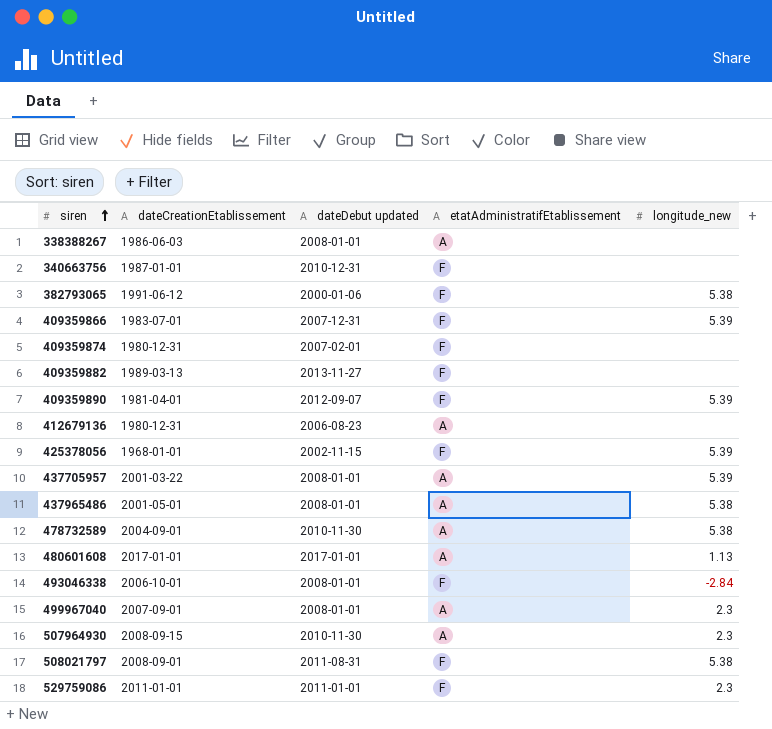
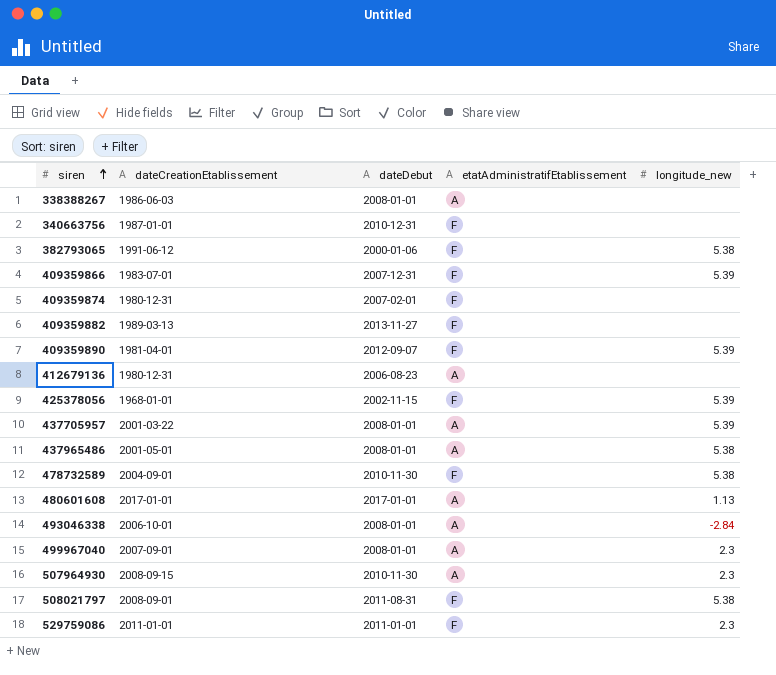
column name: dateDebut updated -> dateDebut
478732589 | etatAdministratifEtablissement: A -> F
493046338 | etatAdministratifEtablissement: F -> A

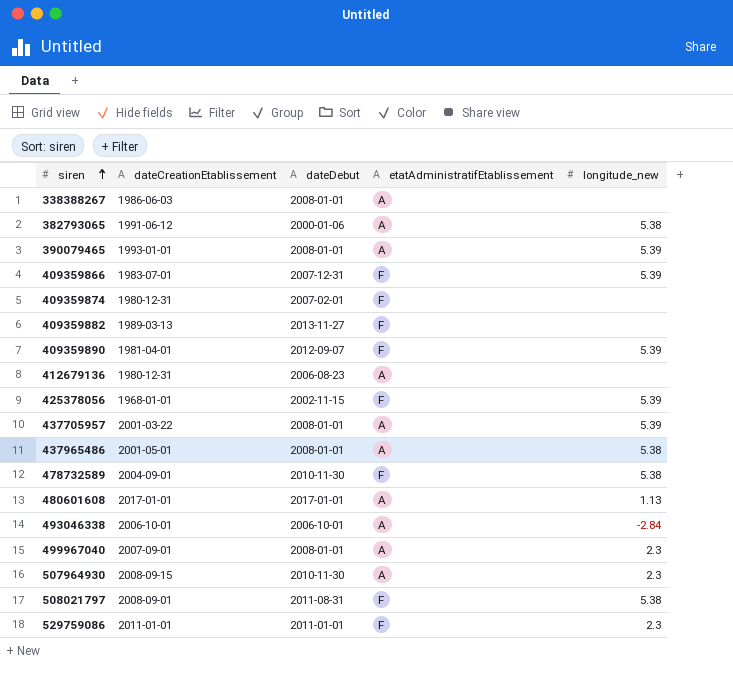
row 340663756: 1987-01-01 | 2010-12-31 | F | none -> none
382793065 | etatAdministratifEtablissement: F -> A
row 390079465: none -> 1993-01-01 | 2008-01-01 | A | 5.39
493046338 | dateDebut: 2008-01-01 -> 2006-10-01

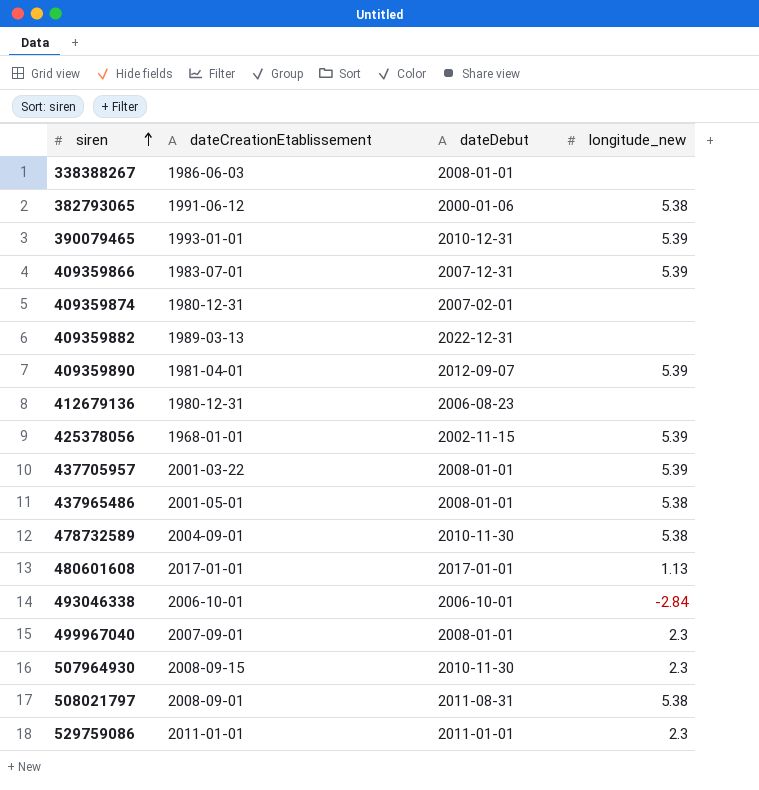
column etatAdministratifEtablissement | position: 4 -> none
390079465 | dateDebut: 2008-01-01 -> 2010-12-31
409359882 | dateDebut: 2013-11-27 -> 2022-12-31

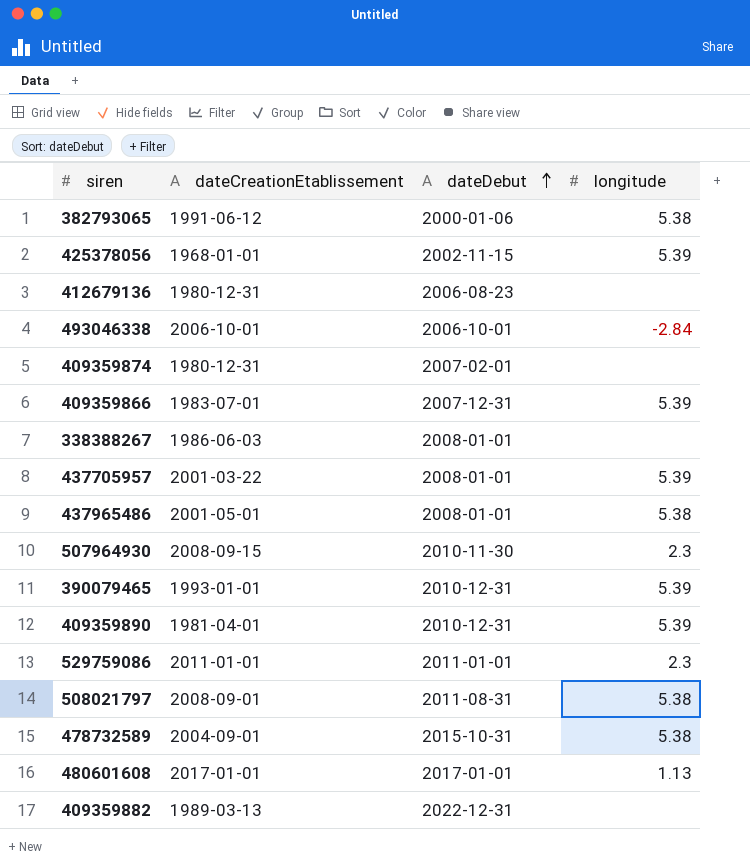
row order: siren ascending -> dateDebut ascending
column name: longitude_new -> longitude
row 499967040: 2007-09-01 | 2008-01-01 | 2.3 -> none
409359890 | dateDebut: 2012-09-07 -> 2010-12-31
478732589 | dateDebut: 2010-11-30 -> 2015-10-31

